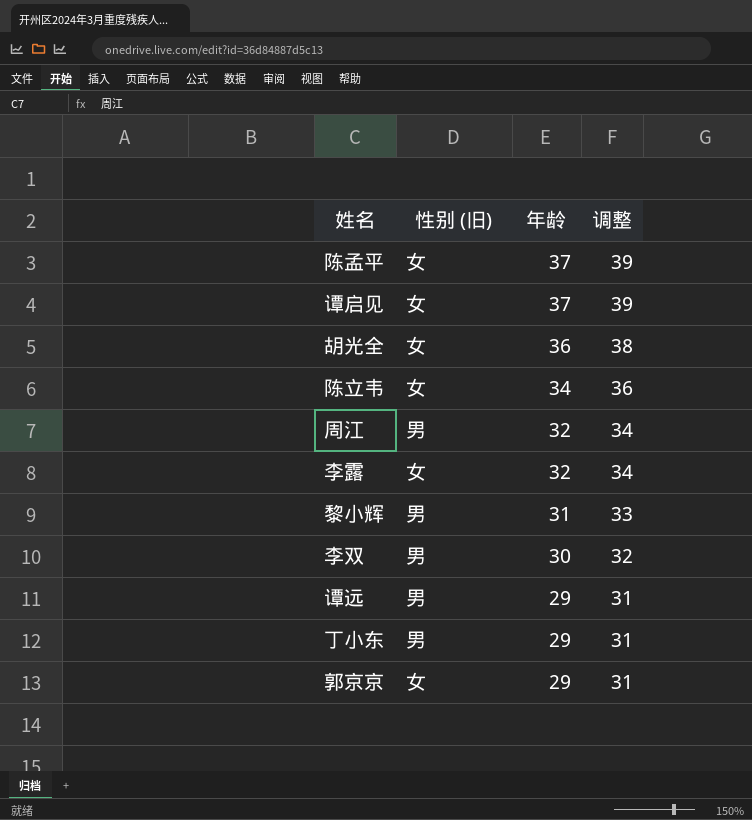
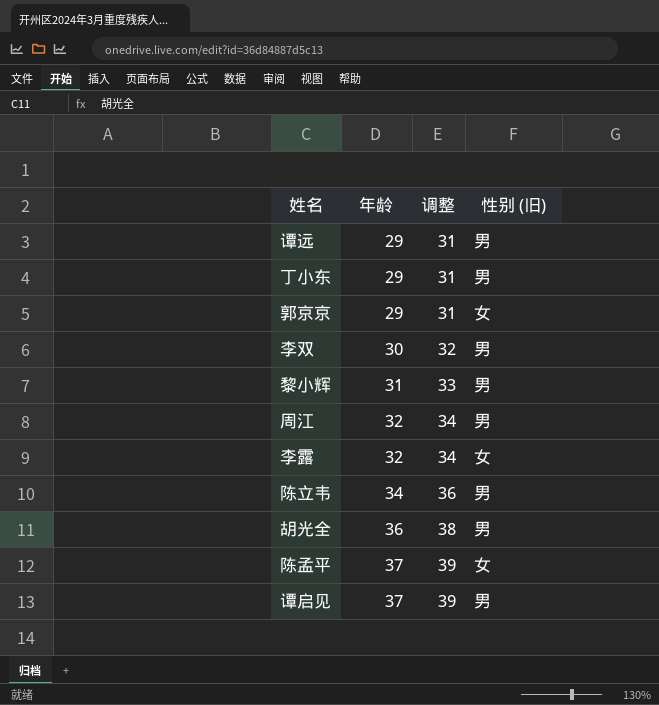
row order: 年龄 descending -> 年龄 ascending
column 性别 (旧) | position: 2 -> 4
陈立韦 | 性别 (旧): 女 -> 男
胡光全 | 性别 (旧): 女 -> 男
谭启见 | 性别 (旧): 女 -> 男

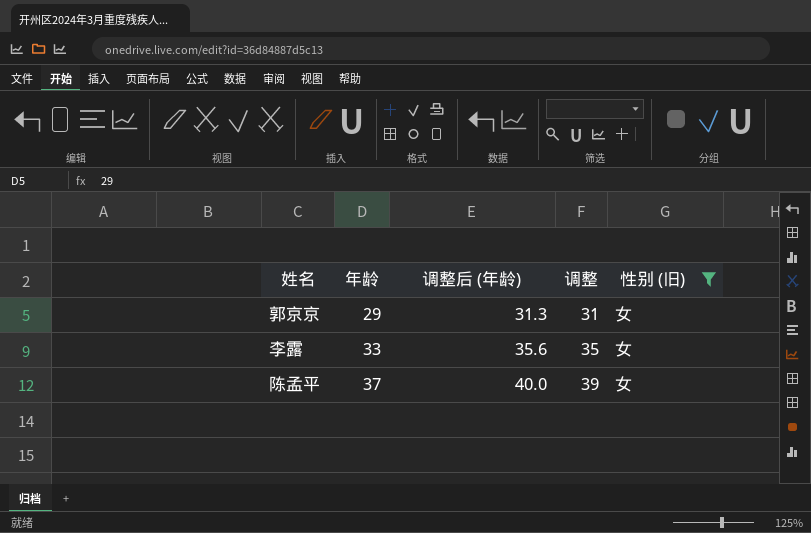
filter: none -> 性别 (旧) = 女
column 调整后 (年龄) | formula: none -> [年龄] * 1.08
李露 | 年龄: 32 -> 33
李露 | 调整: 34 -> 35

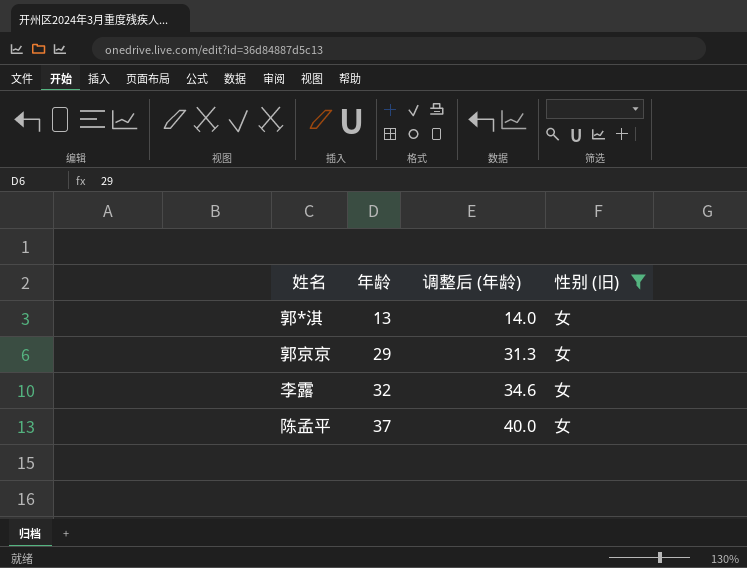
column 调整 | formula: [年龄] + 2 -> none
row 郭*淇: none -> 13 | 14.0 | 女
李露 | 年龄: 33 -> 32
李露 | 调整后 (年龄): 35.6 -> 34.6

